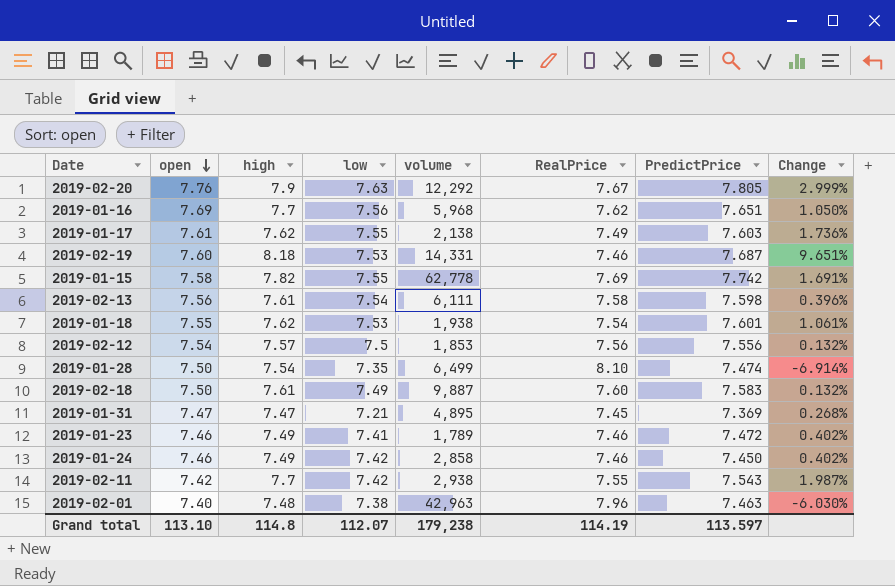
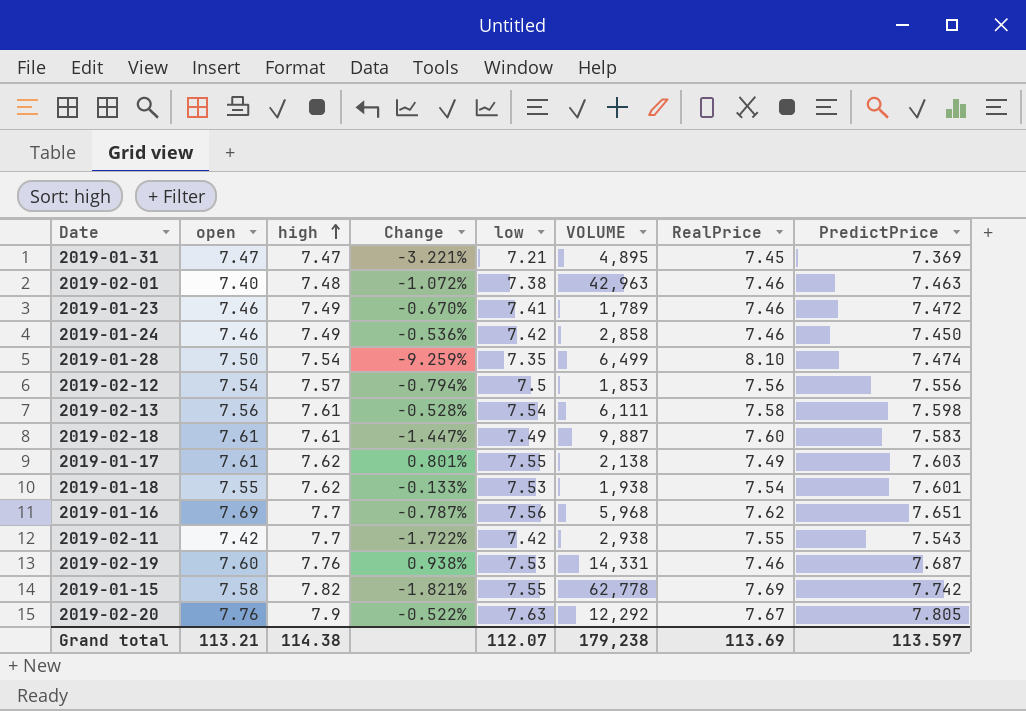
row order: open descending -> high ascending
column Change | formula: ([high] - [RealPrice]) / [RealPrice] -> ([low] - [RealPrice]) / [RealPrice]
column Change | position: 8 -> 4
column name: volume -> VOLUME
2019-02-01 | RealPrice: 7.96 -> 7.46
2019-02-18 | open: 7.50 -> 7.61
2019-02-19 | high: 8.18 -> 7.76
Grand total | open: 113.10 -> 113.21
Grand total | high: 114.8 -> 114.38
Grand total | RealPrice: 114.19 -> 113.69

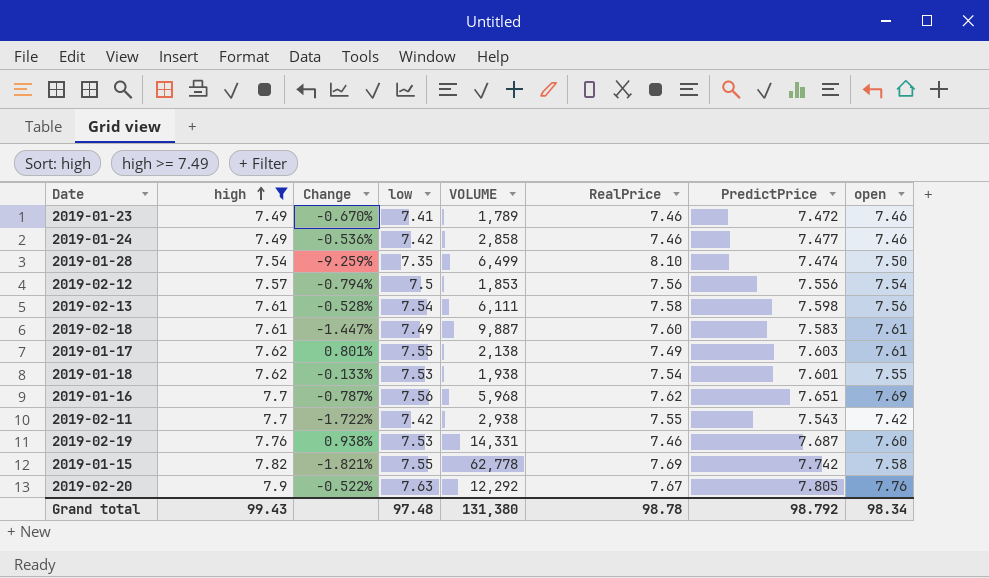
filter: none -> high >= 7.49
column open | position: 2 -> 8
2019-01-24 | PredictPrice: 7.450 -> 7.477
Grand total | high: 114.38 -> 99.43
Grand total | low: 112.07 -> 97.48
Grand total | VOLUME: 179,238 -> 131,380
Grand total | RealPrice: 113.69 -> 98.78
Grand total | PredictPrice: 113.597 -> 98.792
Grand total | open: 113.21 -> 98.34

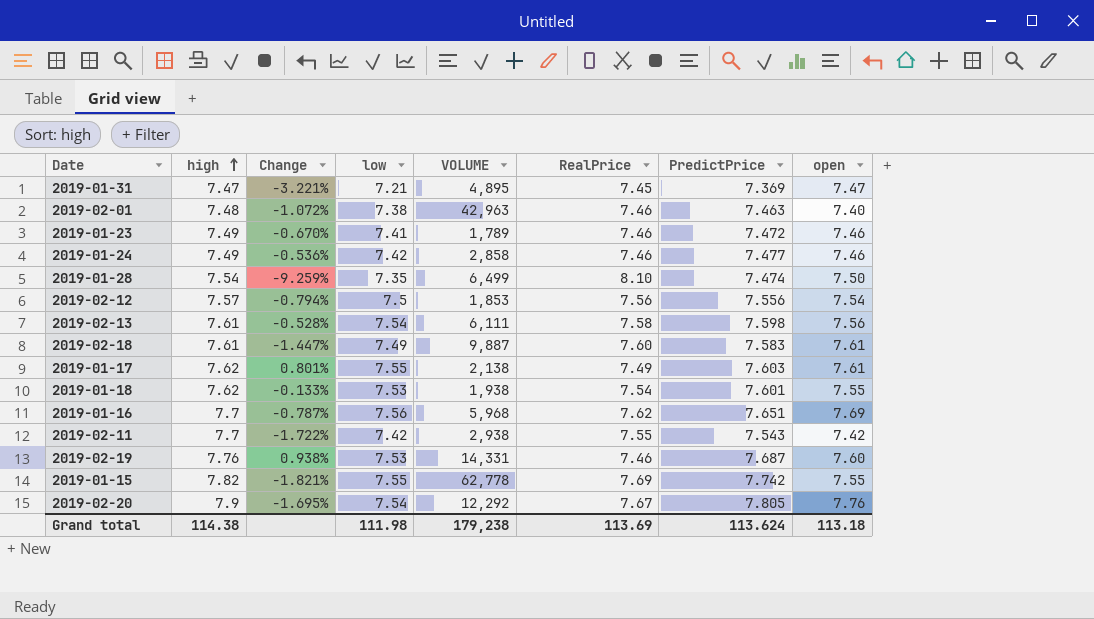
filter: high >= 7.49 -> none
2019-01-15 | open: 7.58 -> 7.55
2019-02-20 | Change: -0.522% -> -1.695%
2019-02-20 | low: 7.63 -> 7.54
Grand total | high: 99.43 -> 114.38
Grand total | low: 97.48 -> 111.98
Grand total | VOLUME: 131,380 -> 179,238
Grand total | RealPrice: 98.78 -> 113.69
Grand total | PredictPrice: 98.792 -> 113.624
Grand total | open: 98.34 -> 113.18

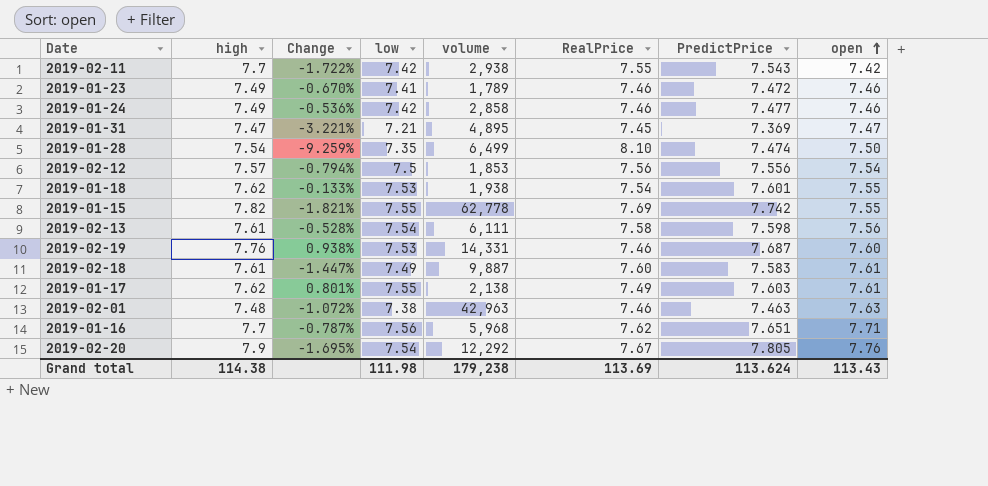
row order: high ascending -> open ascending
column name: VOLUME -> volume
2019-02-01 | open: 7.40 -> 7.63
2019-01-16 | open: 7.69 -> 7.71
Grand total | open: 113.18 -> 113.43

